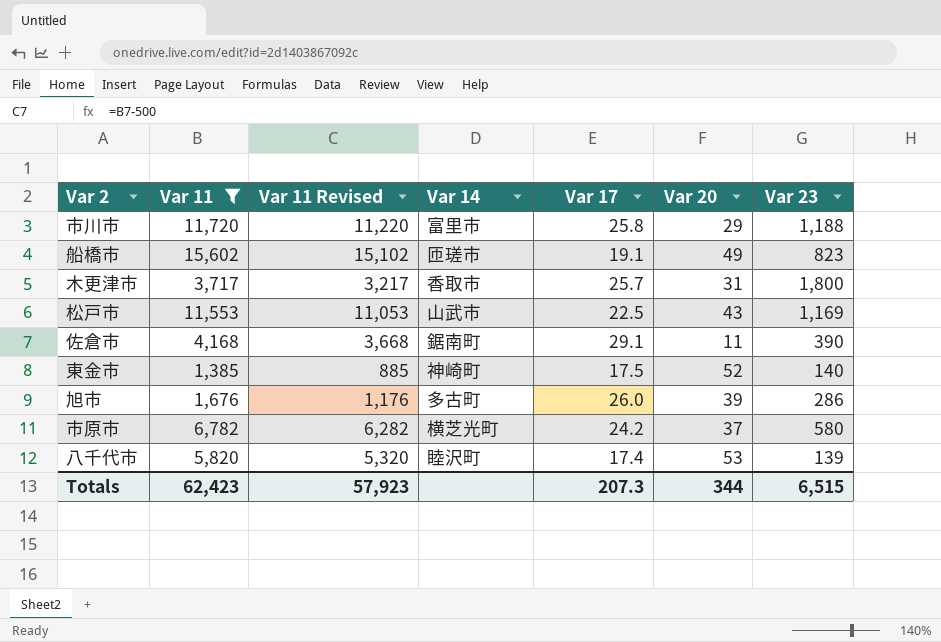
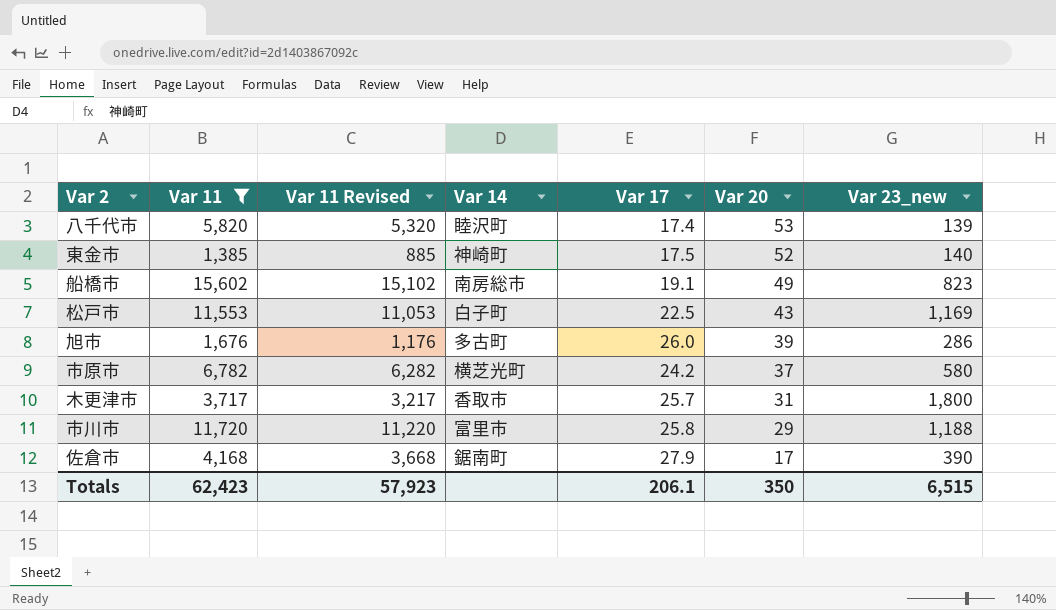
row order: none -> Var 20 descending
column name: Var 23 -> Var 23_new
船橋市 | Var 14: 匝瑳市 -> 南房総市
松戸市 | Var 14: 山武市 -> 白子町
佐倉市 | Var 17: 29.1 -> 27.9
佐倉市 | Var 20: 11 -> 17
Totals | Var 17: 207.3 -> 206.1
Totals | Var 20: 344 -> 350

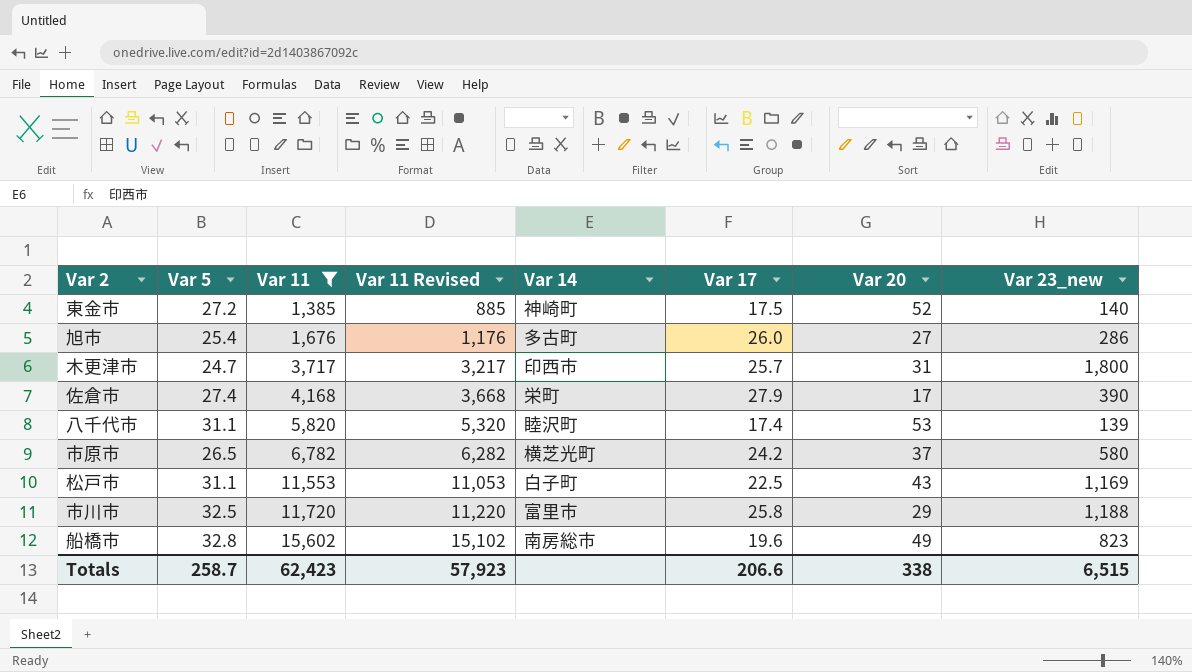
row order: Var 20 descending -> Var 11 ascending
column Var 5 | position: none -> 2
旭市 | Var 20: 39 -> 27
木更津市 | Var 14: 香取市 -> 印西市
佐倉市 | Var 14: 鋸南町 -> 栄町
船橋市 | Var 17: 19.1 -> 19.6
Totals | Var 17: 206.1 -> 206.6
Totals | Var 20: 350 -> 338

